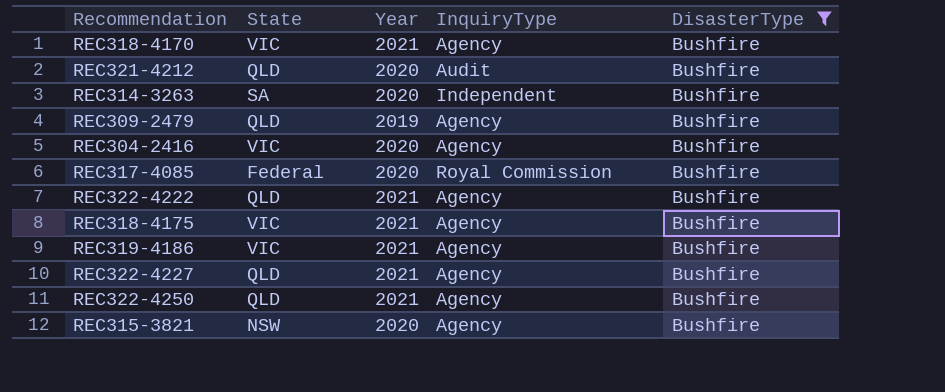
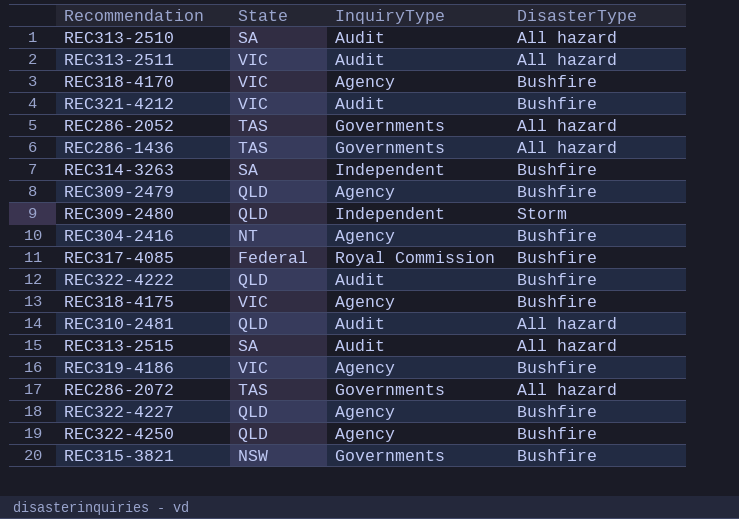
filter: DisasterType = Bushfire -> none
column Year | position: 3 -> none
REC321-4212 | State: QLD -> VIC
REC304-2416 | State: VIC -> NT
REC322-4222 | InquiryType: Agency -> Audit
REC315-3821 | InquiryType: Agency -> Governments

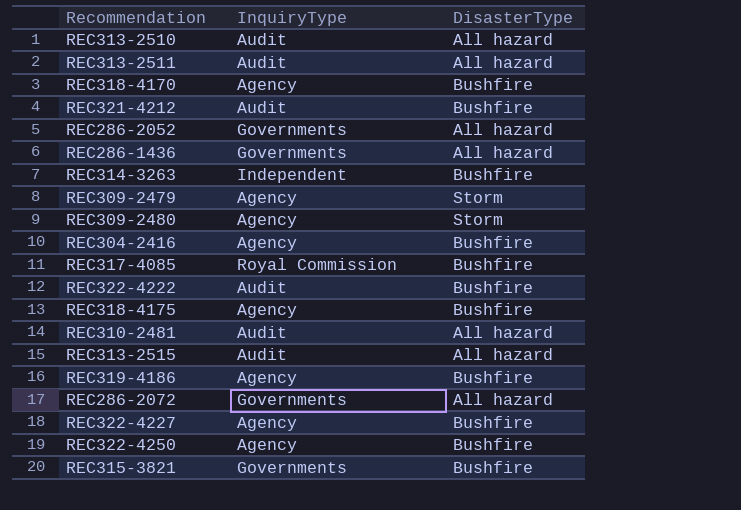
column State | position: 2 -> none
REC309-2479 | DisasterType: Bushfire -> Storm
REC309-2480 | InquiryType: Independent -> Agency

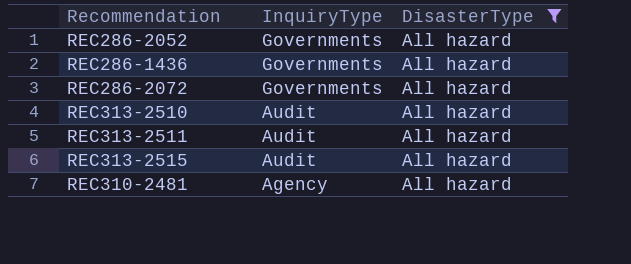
filter: none -> DisasterType = All hazard
row order: none -> InquiryType descending
REC310-2481 | InquiryType: Audit -> Agency

